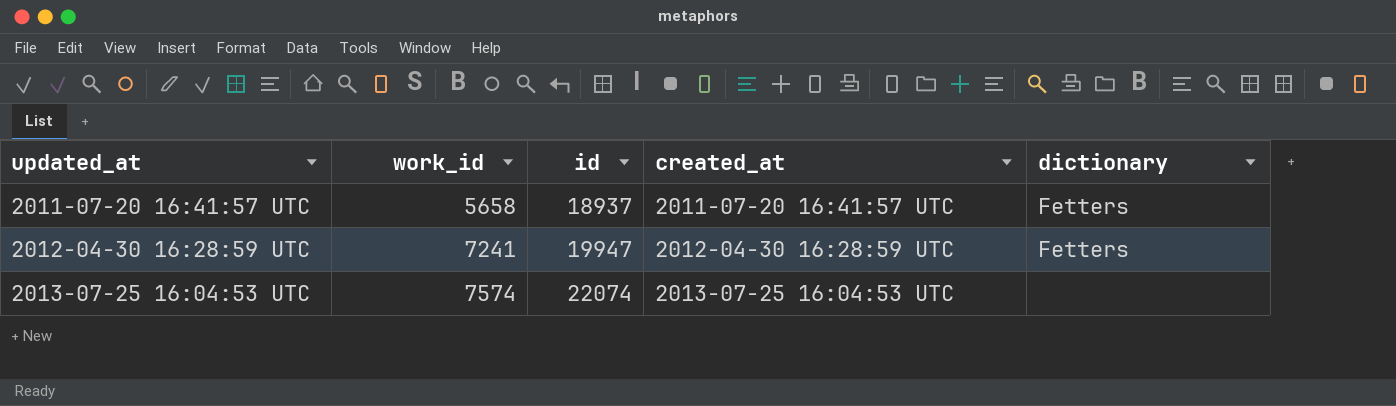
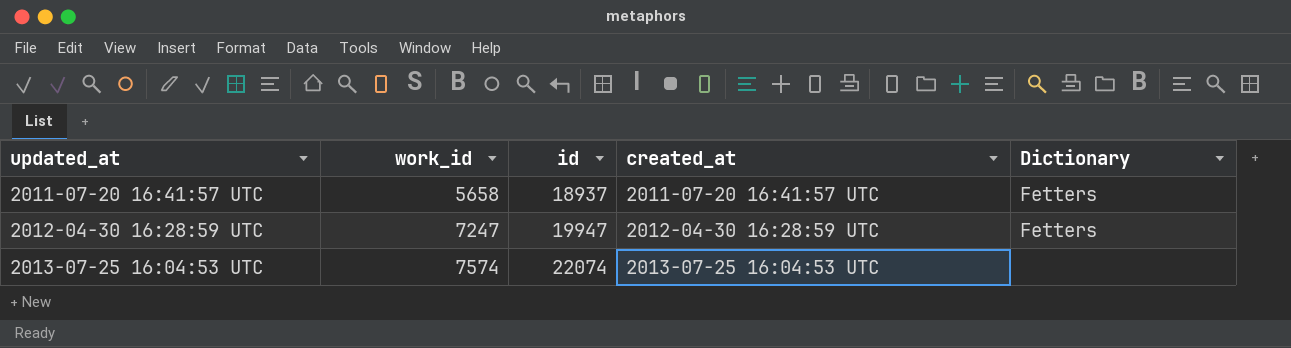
column name: dictionary -> Dictionary
2012-04-30 16:28:59 UTC | work_id: 7241 -> 7247

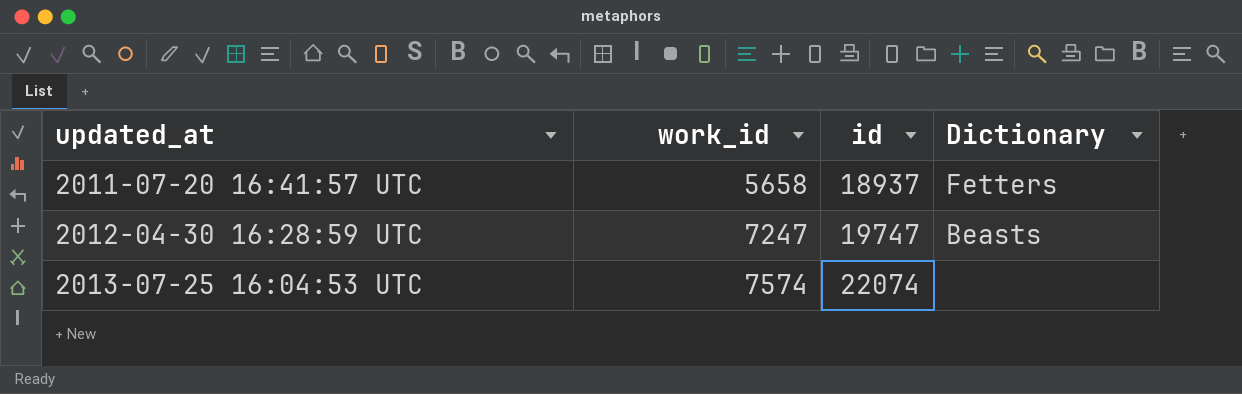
column created_at | position: 4 -> none
2012-04-30 16:28:59 UTC | id: 19947 -> 19747
2012-04-30 16:28:59 UTC | Dictionary: Fetters -> Beasts

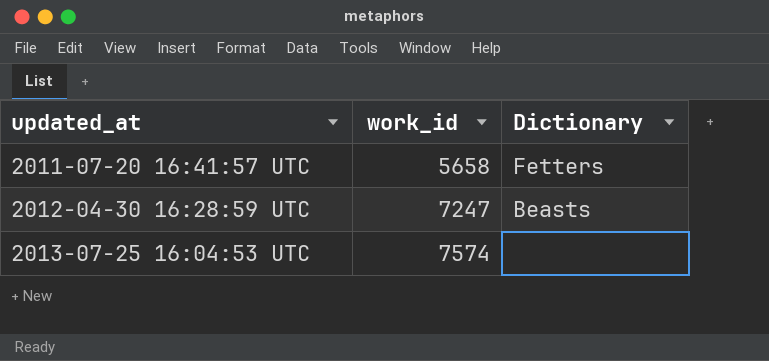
column id | position: 3 -> none

